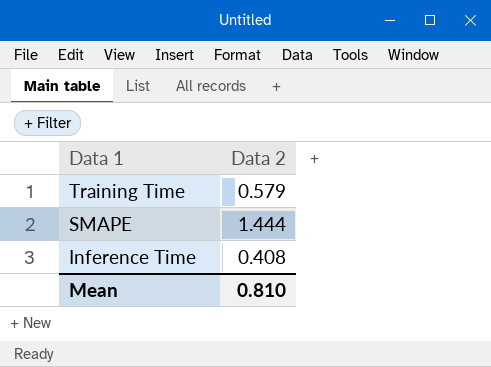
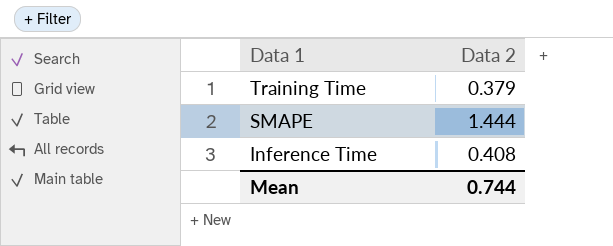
Training Time | Data 2: 0.579 -> 0.379
Mean | Data 2: 0.810 -> 0.744

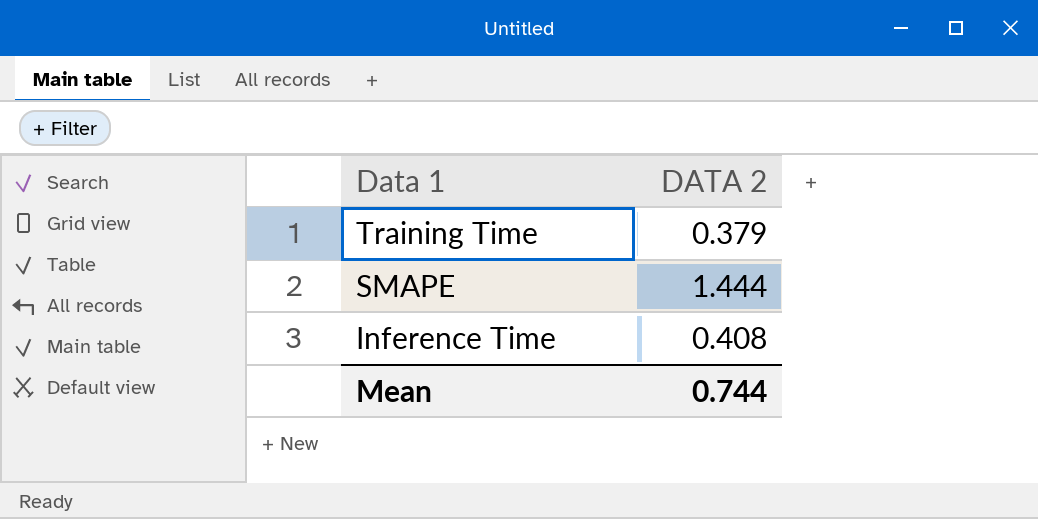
column name: Data 2 -> DATA 2

